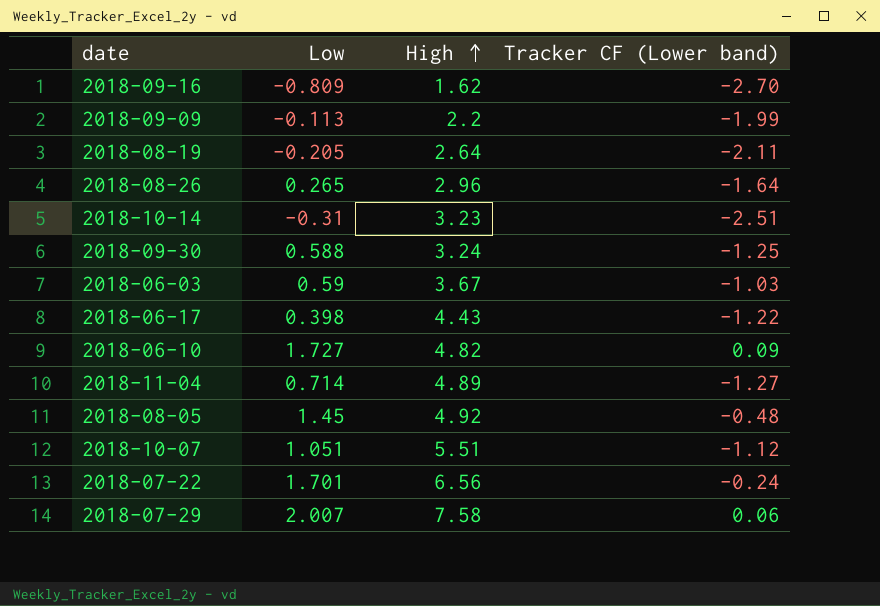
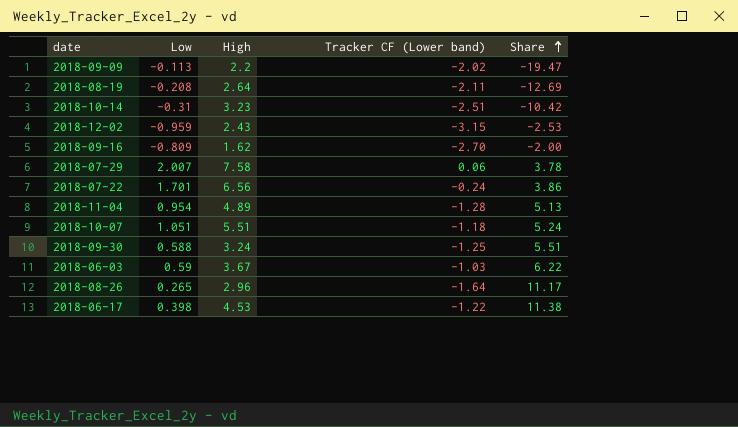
row order: High ascending -> Share ascending
column Share | formula: none -> [High] / [Low]
row 2018-06-10: 1.727 | 4.82 | 0.09 -> none
row 2018-08-05: 1.45 | 4.92 | -0.48 -> none
2018-09-09 | Tracker CF (Lower band): -1.99 -> -2.02
2018-08-19 | Low: -0.205 -> -0.208
row 2018-12-02: none -> -0.959 | 2.43 | -3.15 | -2.53
2018-11-04 | Low: 0.714 -> 0.954
2018-11-04 | Tracker CF (Lower band): -1.27 -> -1.28
2018-10-07 | Tracker CF (Lower band): -1.12 -> -1.18
2018-06-17 | High: 4.43 -> 4.53

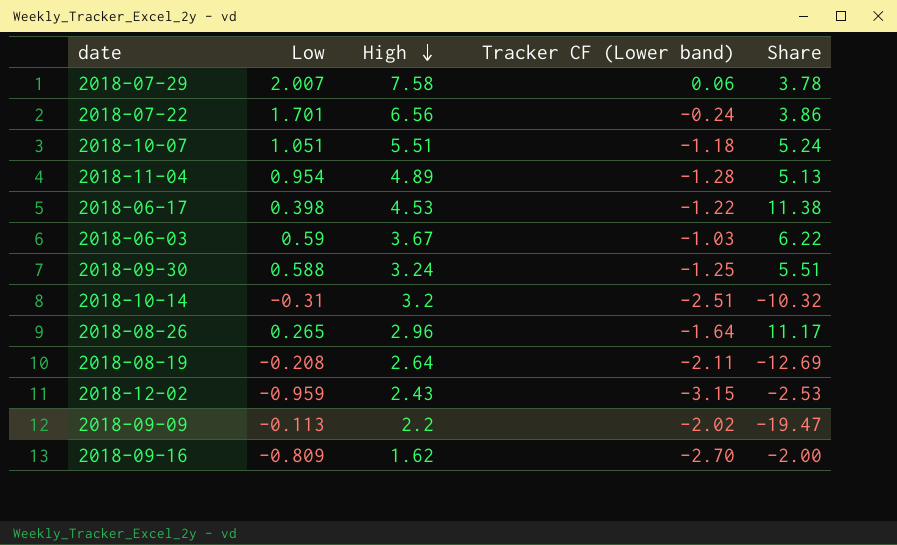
row order: Share ascending -> High descending
2018-10-14 | High: 3.23 -> 3.2
2018-10-14 | Share: -10.42 -> -10.32

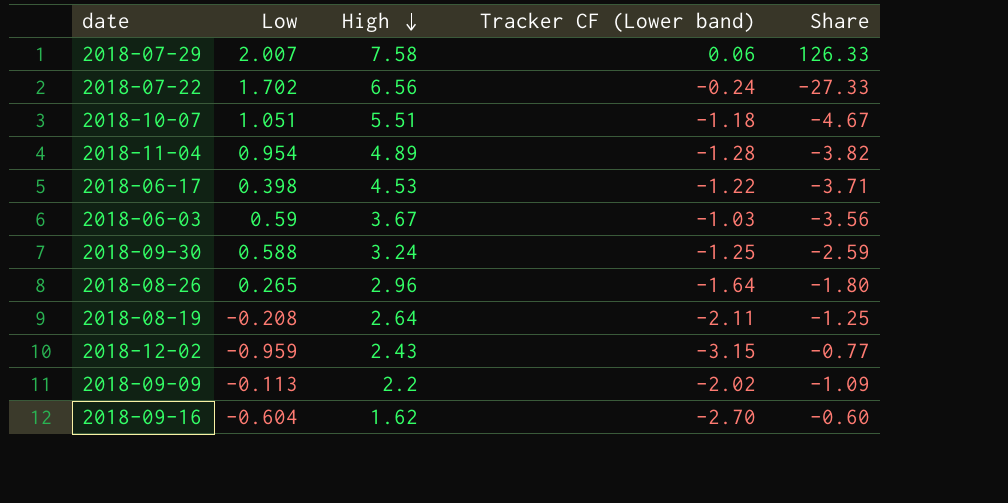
column Share | formula: [High] / [Low] -> [High] / [Tracker CF (Lower band)]
row 2018-10-14: -0.31 | 3.2 | -2.51 | -10.32 -> none
2018-07-22 | Low: 1.701 -> 1.702
2018-09-16 | Low: -0.809 -> -0.604

